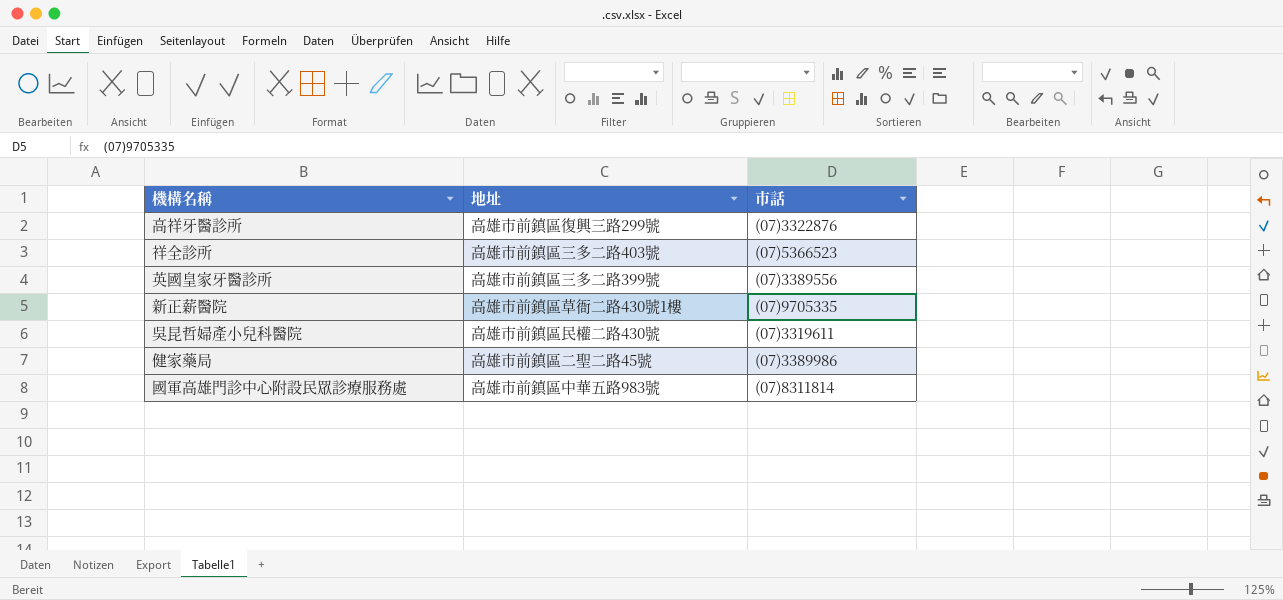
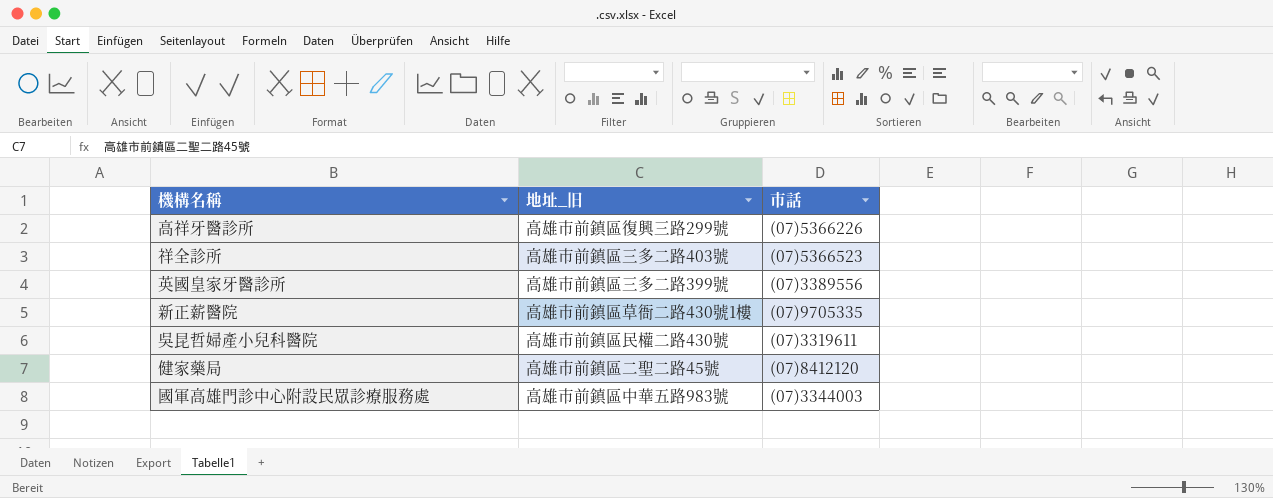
column name: 地址 -> 地址_旧
高祥牙醫診所 | 市話: (07)3322876 -> (07)5366226
健家藥局 | 市話: (07)3389986 -> (07)8412120
國軍高雄門診中心附設民眾診療服務處 | 市話: (07)8311814 -> (07)3344003

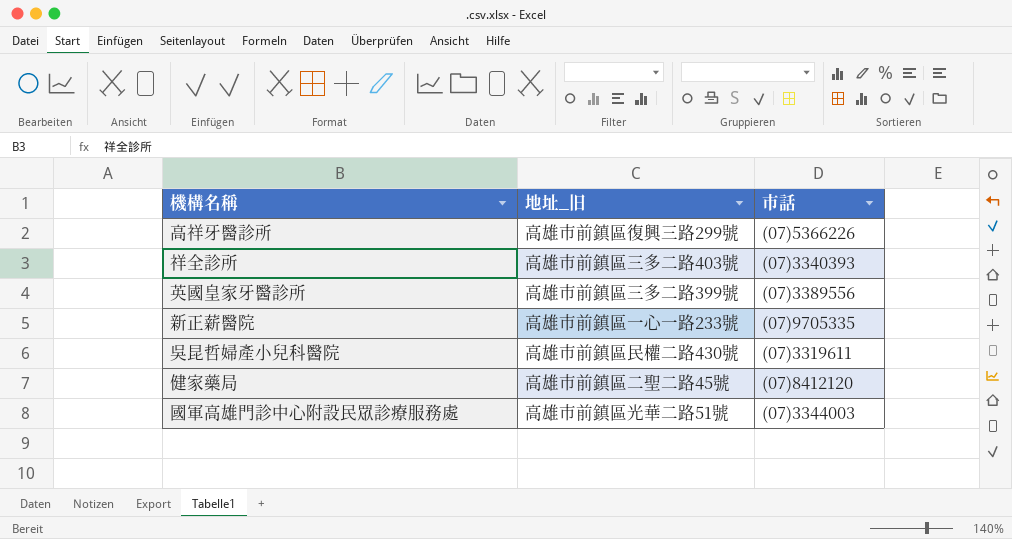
祥全診所 | 市話: (07)5366523 -> (07)3340393
新正薪醫院 | 地址_旧: 高雄市前鎮區草衙二路430號1樓 -> 高雄市前鎮區一心一路233號
國軍高雄門診中心附設民眾診療服務處 | 地址_旧: 高雄市前鎮區中華五路983號 -> 高雄市前鎮區光華二路51號

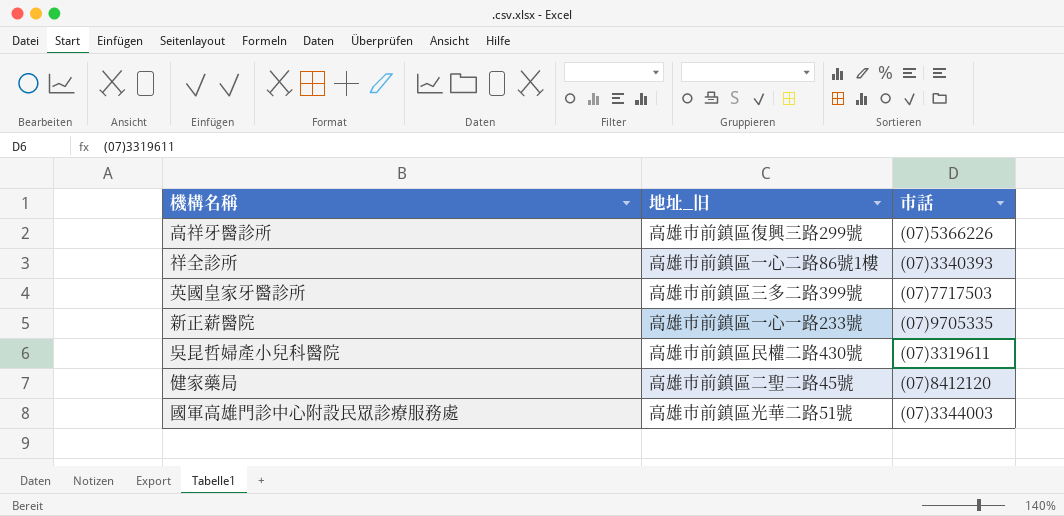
祥全診所 | 地址_旧: 高雄市前鎮區三多二路403號 -> 高雄市前鎮區一心二路86號1樓
英國皇家牙醫診所 | 市話: (07)3389556 -> (07)7717503

